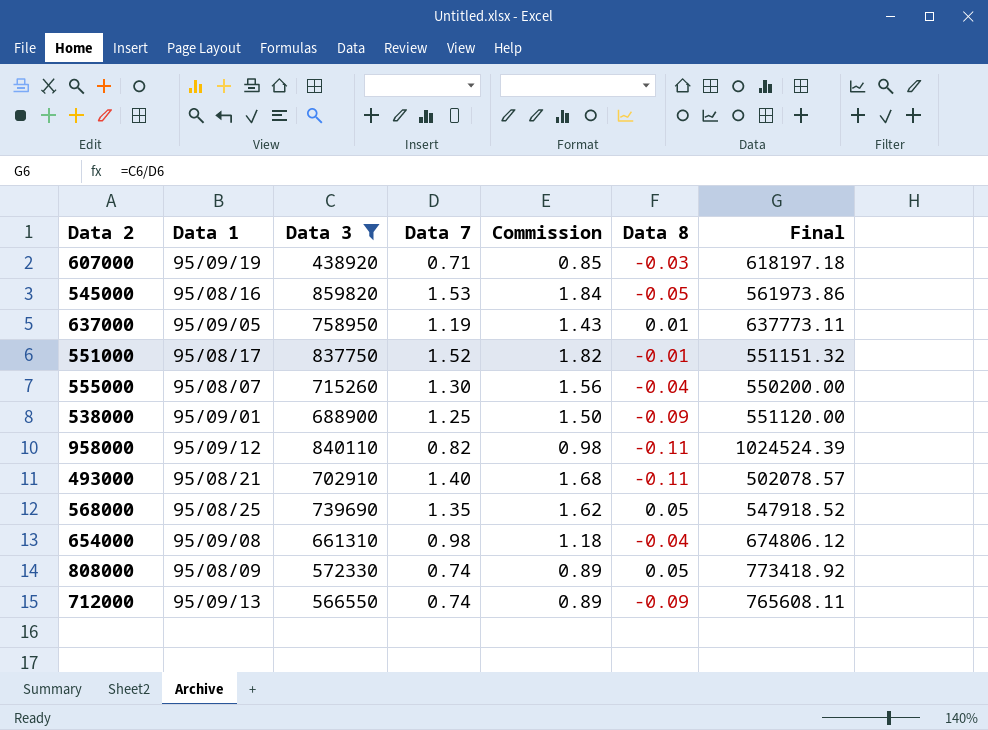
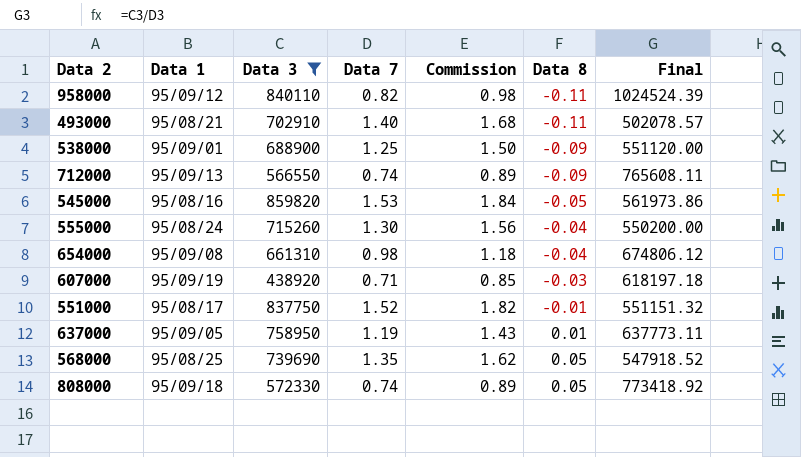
row order: none -> Data 8 ascending
555000 | Data 1: 95/08/07 -> 95/08/24
808000 | Data 1: 95/08/09 -> 95/09/18

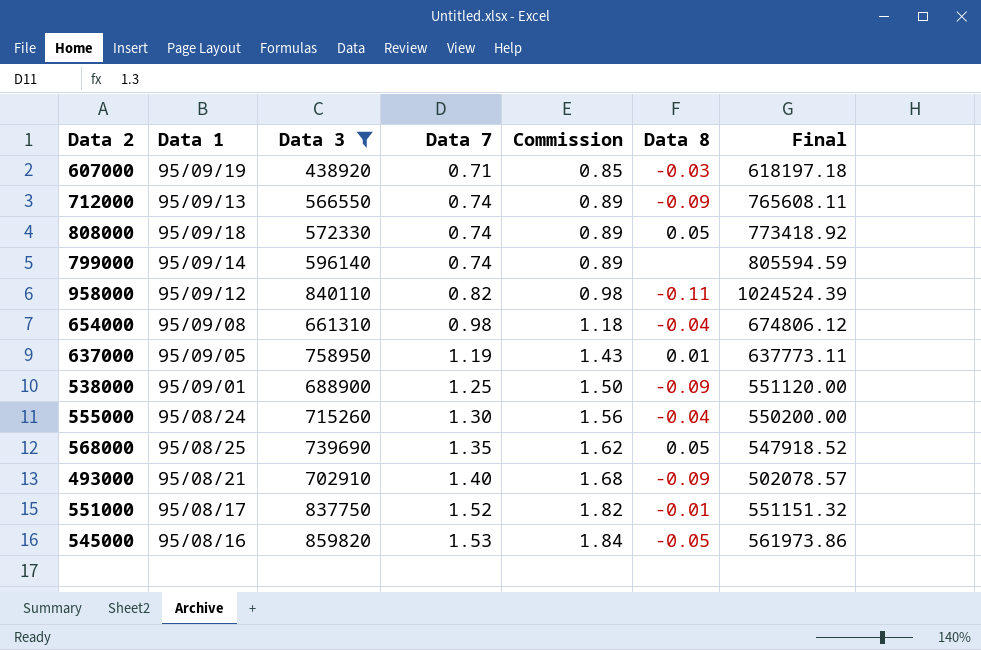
row order: Data 8 ascending -> Data 7 ascending
row 799000: none -> 95/09/14 | 596140 | 0.74 | 0.89 | none | 805594.59
493000 | Data 8: -0.11 -> -0.09

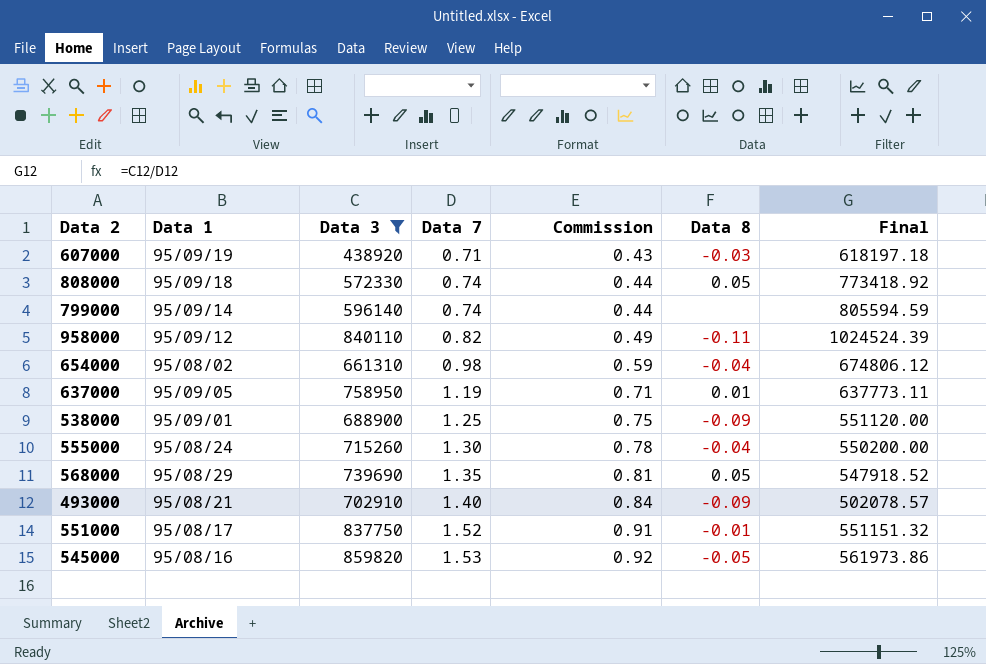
column Commission | formula: [Data 7] * 1.2 -> [Data 7] * 0.6
row 712000: 95/09/13 | 566550 | 0.74 | 0.89 | -0.09 | 765608.11 -> none
654000 | Data 1: 95/09/08 -> 95/08/02
568000 | Data 1: 95/08/25 -> 95/08/29

